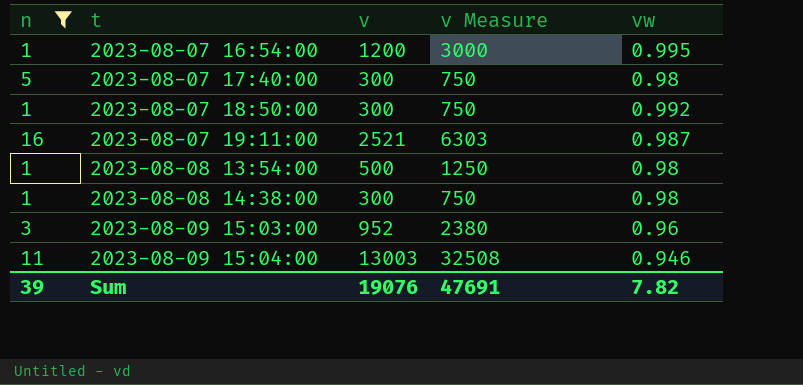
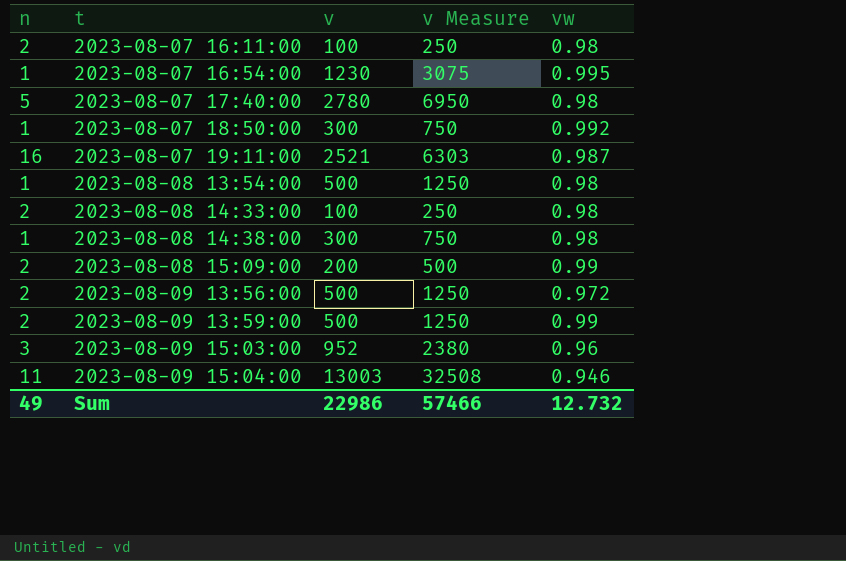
filter: n != 2 -> none
2023-08-07 16:54:00 | v: 1200 -> 1230
2023-08-07 16:54:00 | v Measure: 3000 -> 3075
2023-08-07 17:40:00 | v: 300 -> 2780
2023-08-07 17:40:00 | v Measure: 750 -> 6950
Sum | n: 39 -> 49
Sum | v: 19076 -> 22986
Sum | v Measure: 47691 -> 57466
Sum | vw: 7.82 -> 12.732

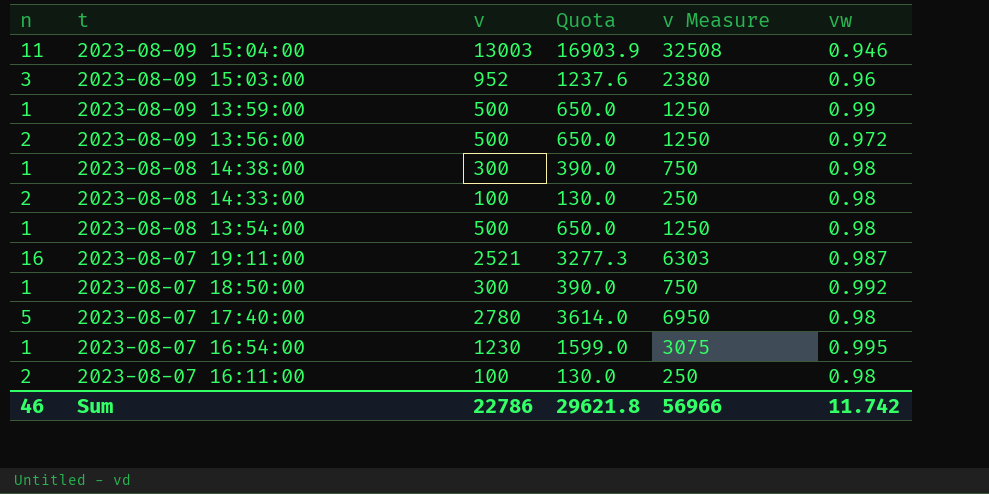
row order: t ascending -> t descending
column Quota | formula: none -> [v] * 1.3
row 2023-08-08 15:09:00: 2 | 200 | 500 | 0.99 -> none
2023-08-09 13:59:00 | n: 2 -> 1
Sum | n: 49 -> 46
Sum | v: 22986 -> 22786
Sum | v Measure: 57466 -> 56966
Sum | vw: 12.732 -> 11.742

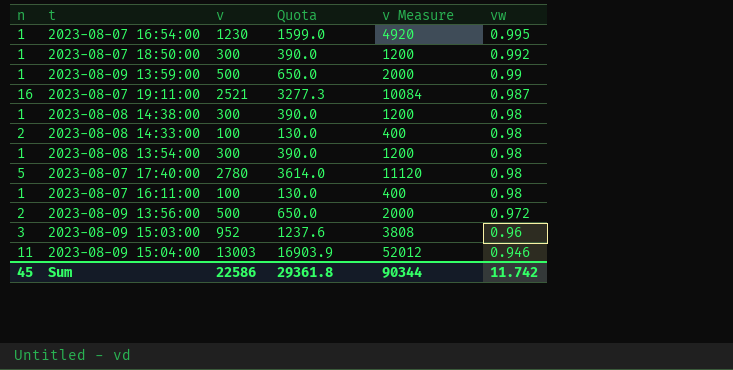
row order: t descending -> vw descending
column v Measure | formula: [v] * 2.5 -> [v] * 4
2023-08-08 13:54:00 | v: 500 -> 300
2023-08-08 13:54:00 | Quota: 650.0 -> 390.0
2023-08-07 16:11:00 | n: 2 -> 1
Sum | n: 46 -> 45
Sum | v: 22786 -> 22586
Sum | Quota: 29621.8 -> 29361.8
Sum | v Measure: 56966 -> 90344

